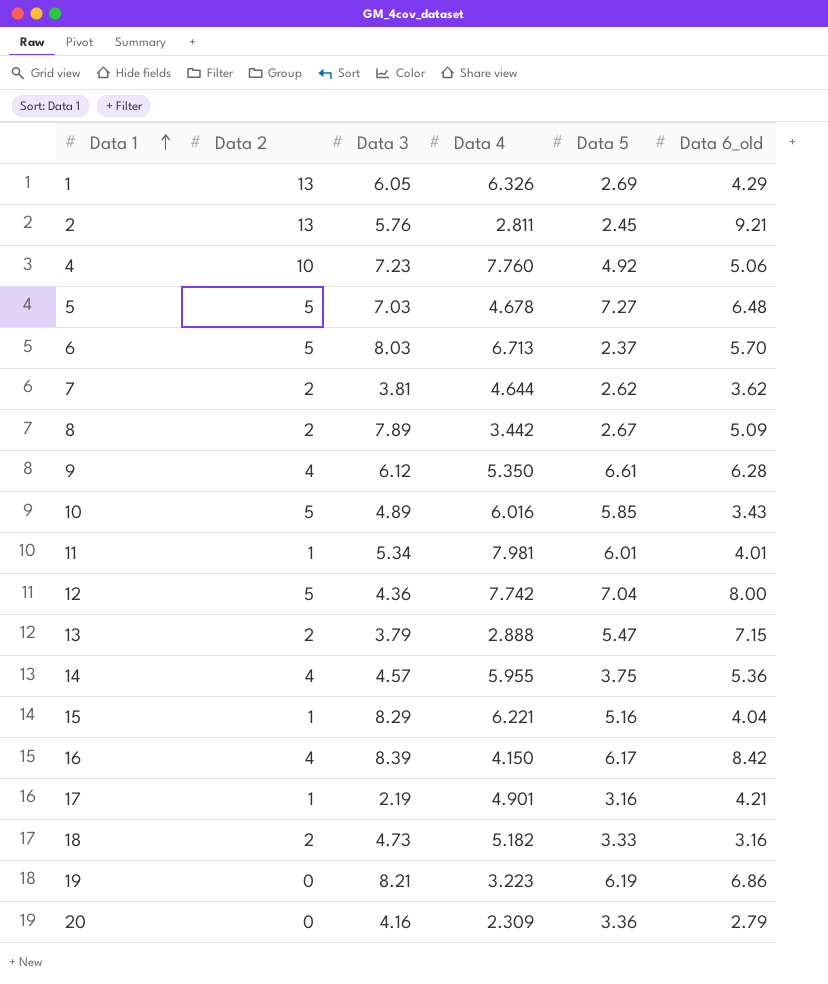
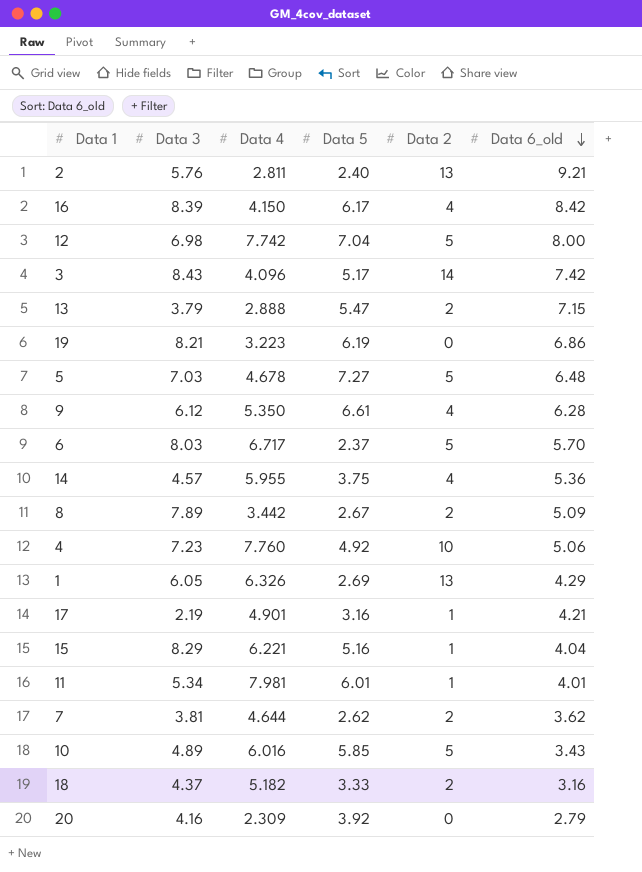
row order: Data 1 ascending -> Data 6_old descending
column Data 2 | position: 2 -> 5
2 | Data 5: 2.45 -> 2.40
12 | Data 3: 4.36 -> 6.98
row 3: none -> 8.43 | 4.096 | 5.17 | 14 | 7.42
6 | Data 4: 6.713 -> 6.717
18 | Data 3: 4.73 -> 4.37
20 | Data 5: 3.36 -> 3.92

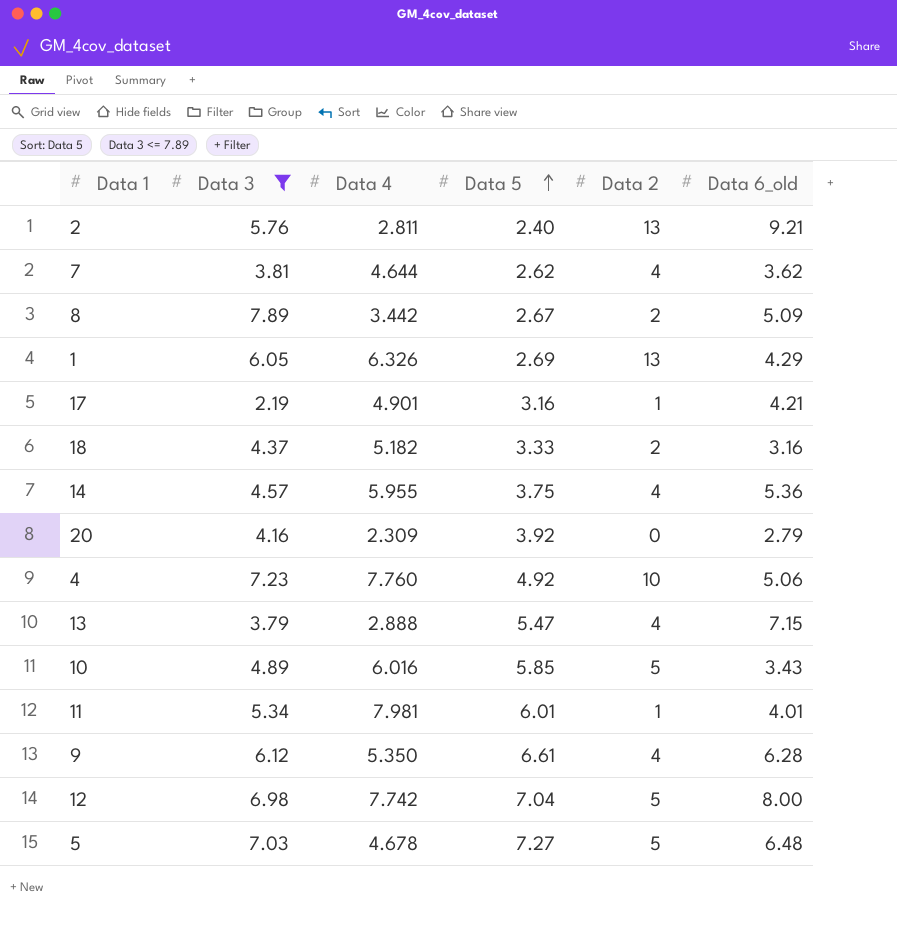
filter: none -> Data 3 <= 7.89
row order: Data 6_old descending -> Data 5 ascending
7 | Data 2: 2 -> 4
13 | Data 2: 2 -> 4

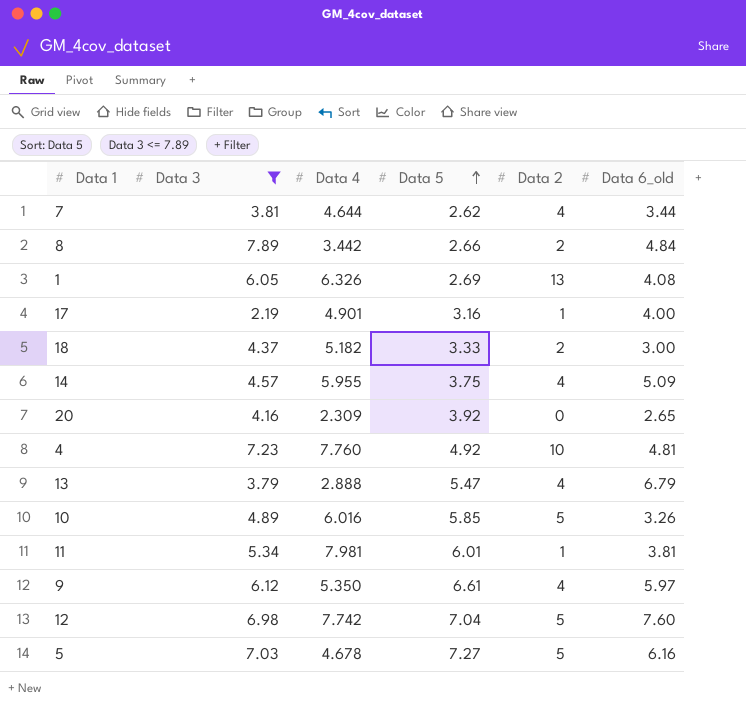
row 2: 5.76 | 2.811 | 2.40 | 13 | 9.21 -> none
7 | Data 6_old: 3.62 -> 3.44
8 | Data 5: 2.67 -> 2.66
8 | Data 6_old: 5.09 -> 4.84
1 | Data 6_old: 4.29 -> 4.08
17 | Data 6_old: 4.21 -> 4.00
18 | Data 6_old: 3.16 -> 3.00
14 | Data 6_old: 5.36 -> 5.09
20 | Data 6_old: 2.79 -> 2.65
4 | Data 6_old: 5.06 -> 4.81
13 | Data 6_old: 7.15 -> 6.79
10 | Data 6_old: 3.43 -> 3.26
11 | Data 6_old: 4.01 -> 3.81
9 | Data 6_old: 6.28 -> 5.97
12 | Data 6_old: 8.00 -> 7.60
5 | Data 6_old: 6.48 -> 6.16

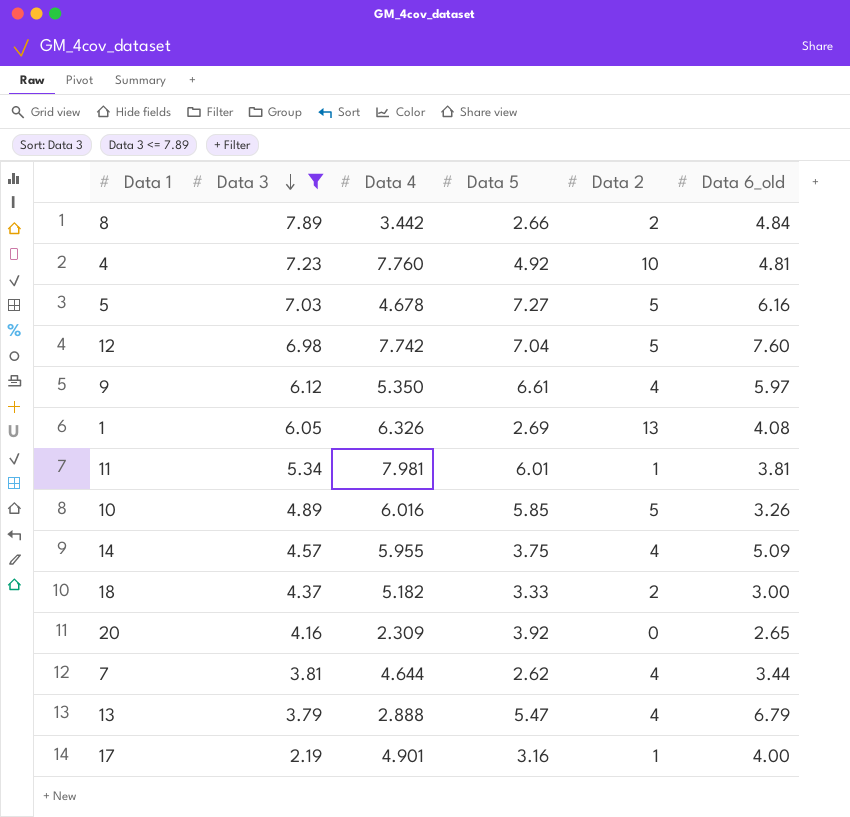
row order: Data 5 ascending -> Data 3 descending

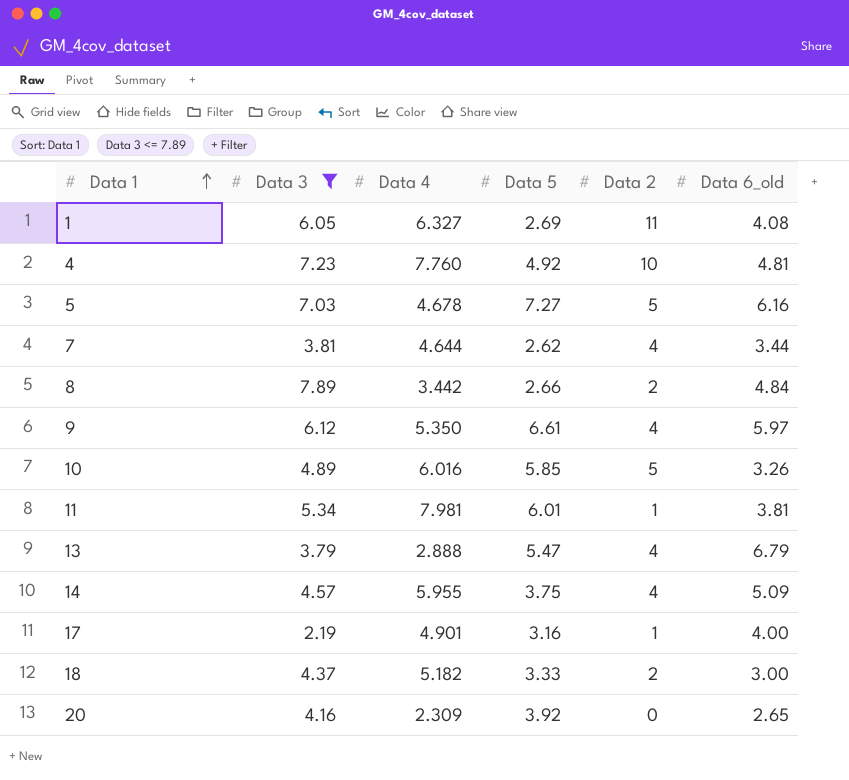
row order: Data 3 descending -> Data 1 ascending
row 12: 6.98 | 7.742 | 7.04 | 5 | 7.60 -> none
1 | Data 4: 6.326 -> 6.327
1 | Data 2: 13 -> 11

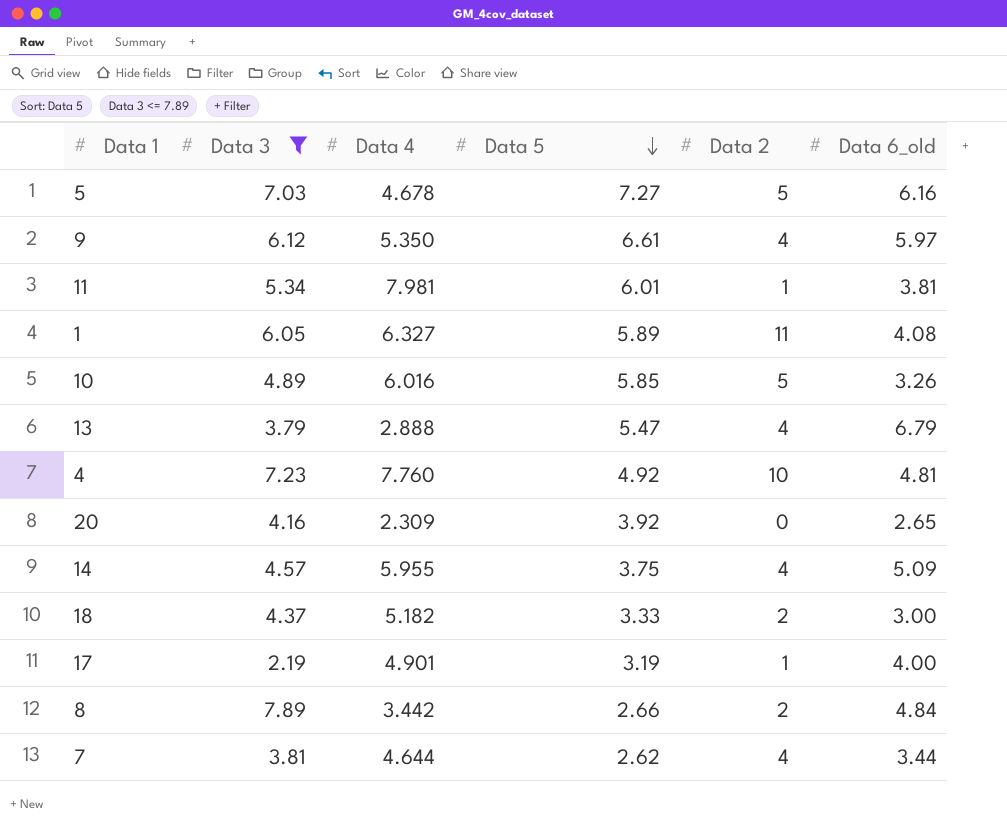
row order: Data 1 ascending -> Data 5 descending
1 | Data 5: 2.69 -> 5.89
17 | Data 5: 3.16 -> 3.19

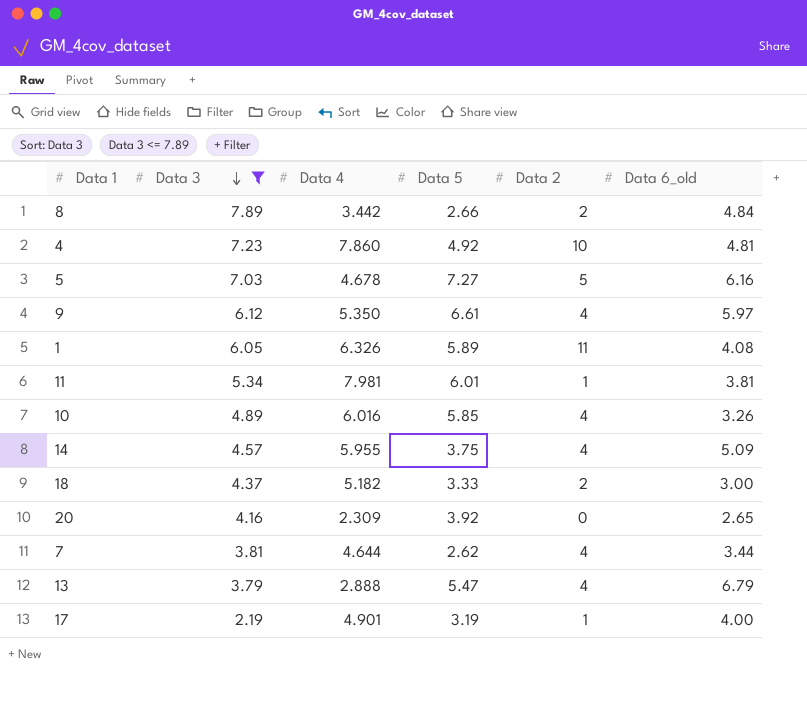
row order: Data 5 descending -> Data 3 descending
4 | Data 4: 7.760 -> 7.860
1 | Data 4: 6.327 -> 6.326
10 | Data 2: 5 -> 4

